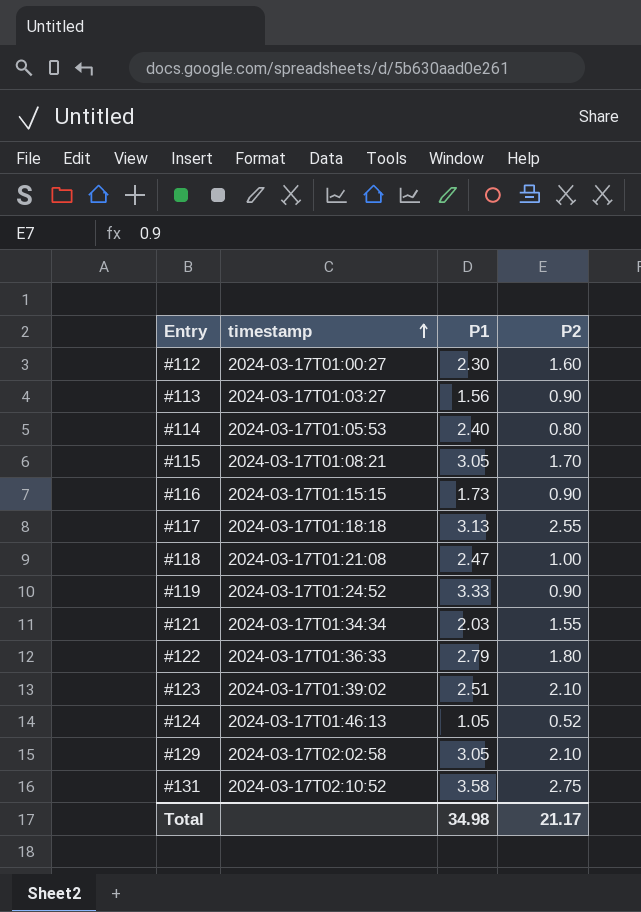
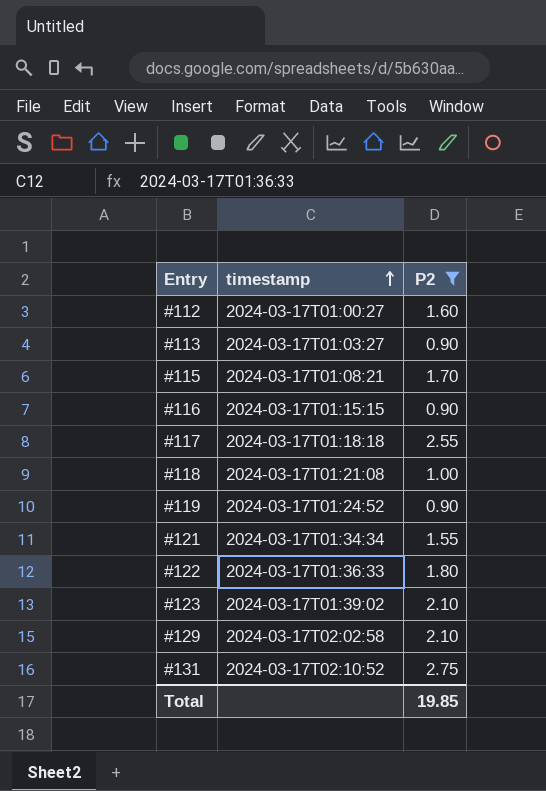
filter: none -> P2 >= 0.90
column P1 | position: 3 -> none
Total | P2: 21.17 -> 19.85

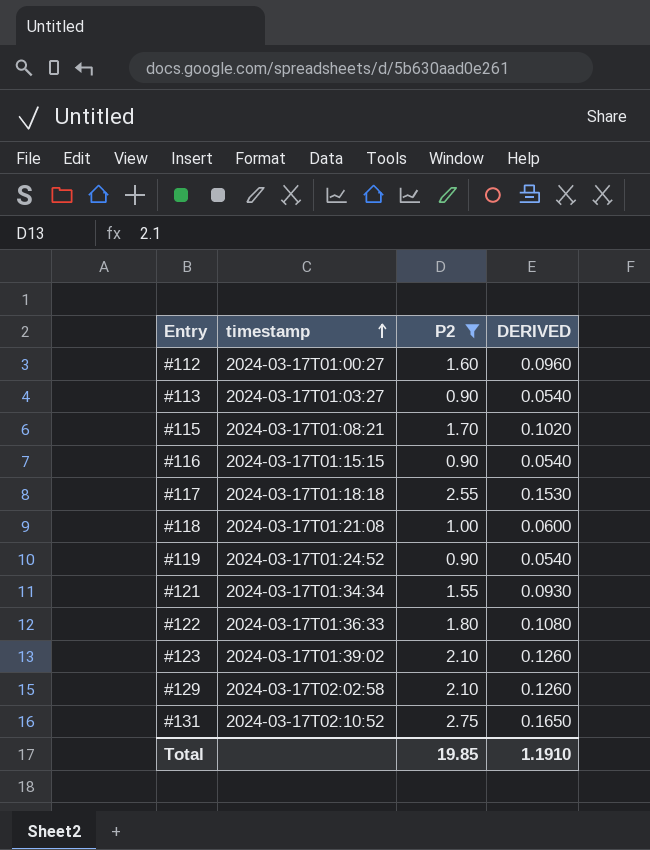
column DERIVED | formula: none -> [P2] * 0.06

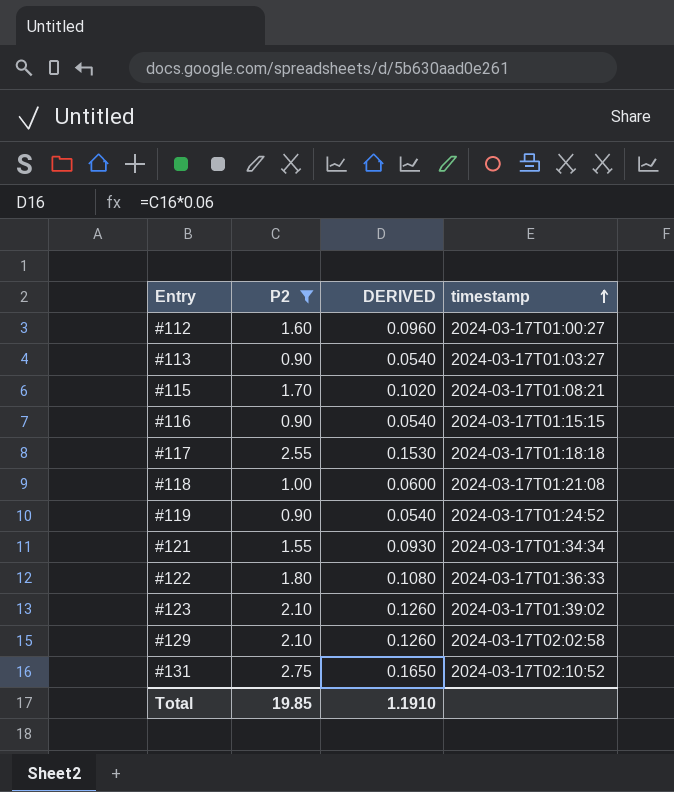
column timestamp | position: 2 -> 4

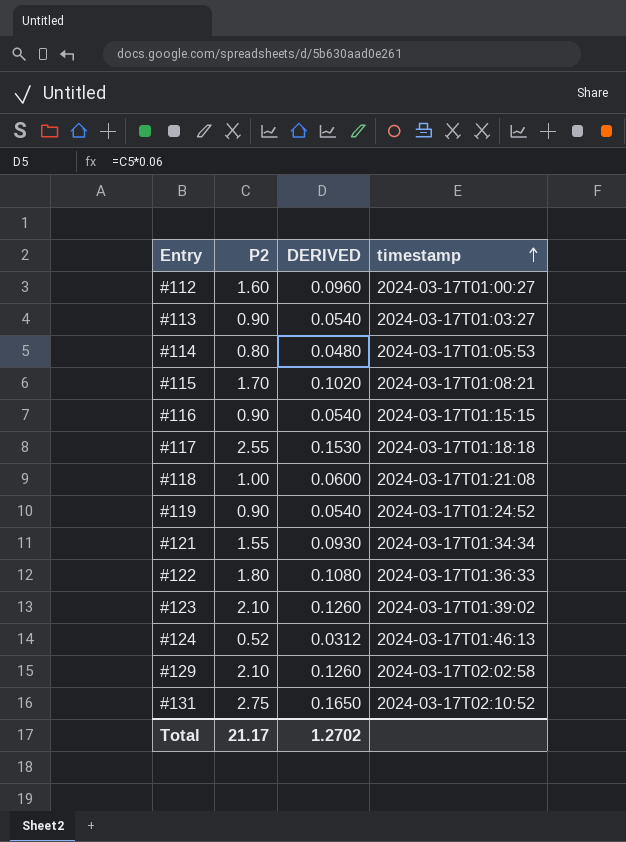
filter: P2 >= 0.90 -> none
Total | P2: 19.85 -> 21.17
Total | DERIVED: 1.1910 -> 1.2702

